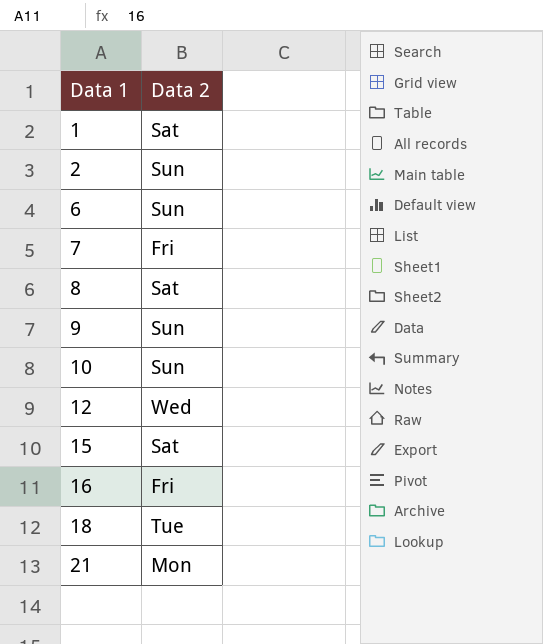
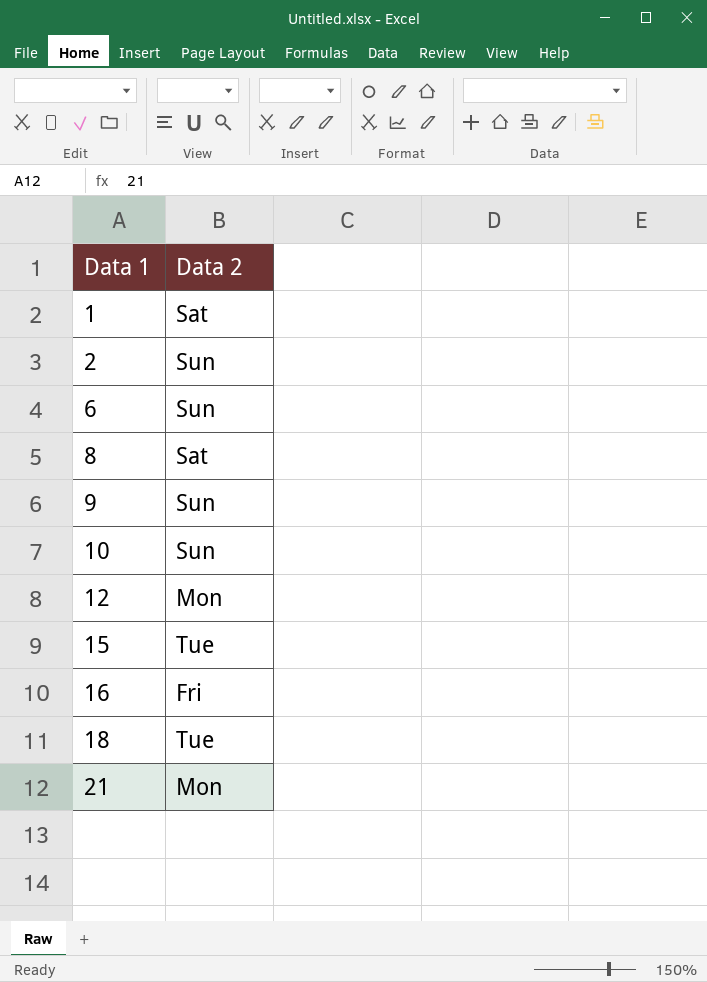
row 7: Fri -> none
12 | Data 2: Wed -> Mon
15 | Data 2: Sat -> Tue

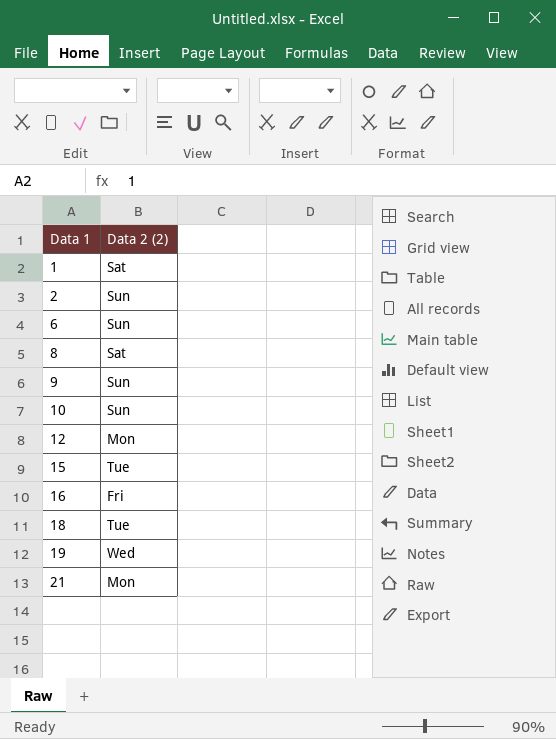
column name: Data 2 -> Data 2 (2)
row 19: none -> Wed

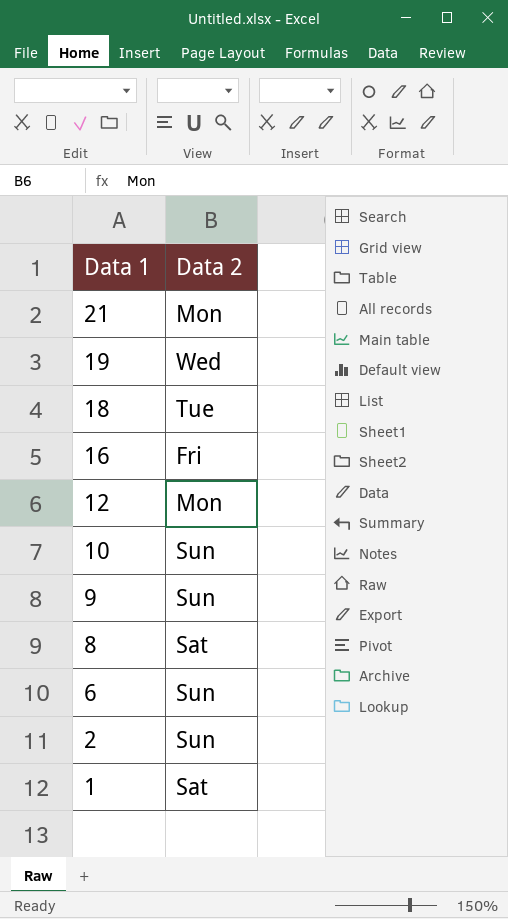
row order: Data 1 ascending -> Data 1 descending
column name: Data 2 (2) -> Data 2
row 15: Tue -> none

